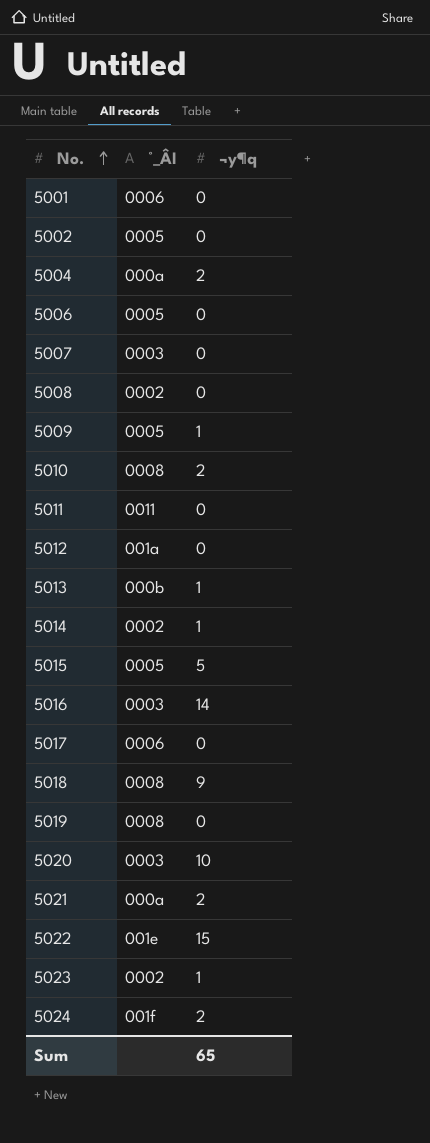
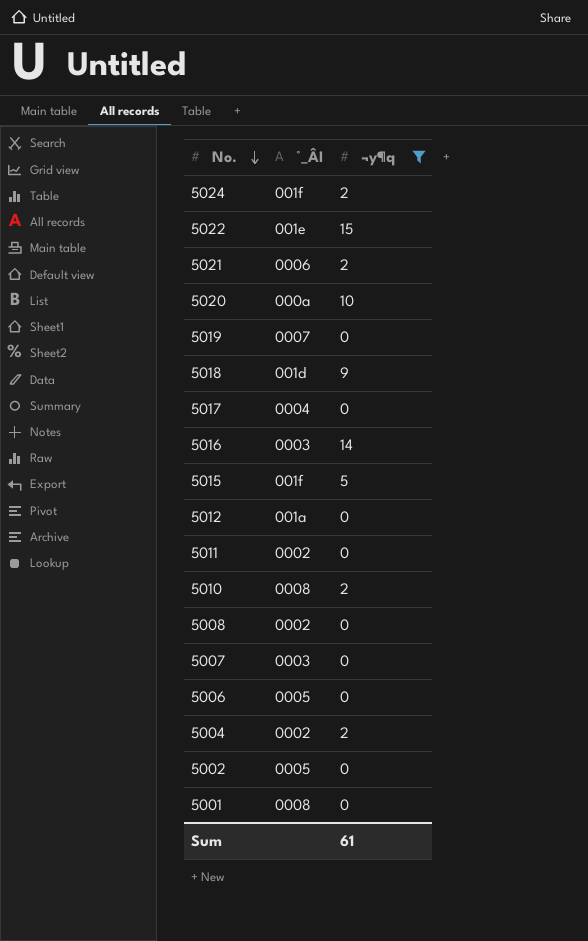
filter: none -> ¬y¶q != 1
row order: No. ascending -> No. descending
5021 | °_ÂI: 000a -> 0006
5020 | °_ÂI: 0003 -> 000a
5019 | °_ÂI: 0008 -> 0007
5018 | °_ÂI: 0008 -> 001d
5017 | °_ÂI: 0006 -> 0004
5015 | °_ÂI: 0005 -> 001f
5011 | °_ÂI: 0011 -> 0002
5004 | °_ÂI: 000a -> 0002
5001 | °_ÂI: 0006 -> 0008
Sum | ¬y¶q: 65 -> 61

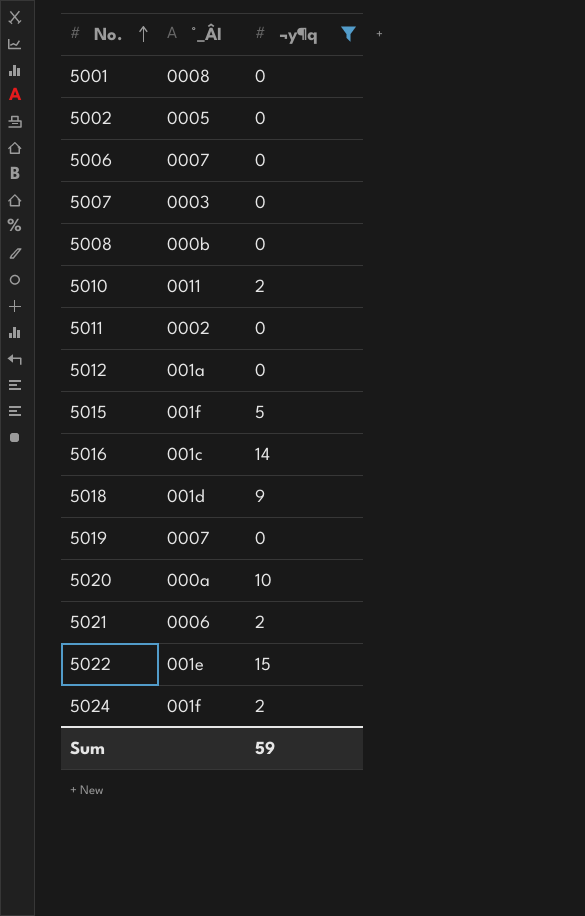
row order: No. descending -> No. ascending
row 5017: 0004 | 0 -> none
row 5004: 0002 | 2 -> none
5006 | °_ÂI: 0005 -> 0007
5008 | °_ÂI: 0002 -> 000b
5010 | °_ÂI: 0008 -> 0011
5016 | °_ÂI: 0003 -> 001c
Sum | ¬y¶q: 61 -> 59

